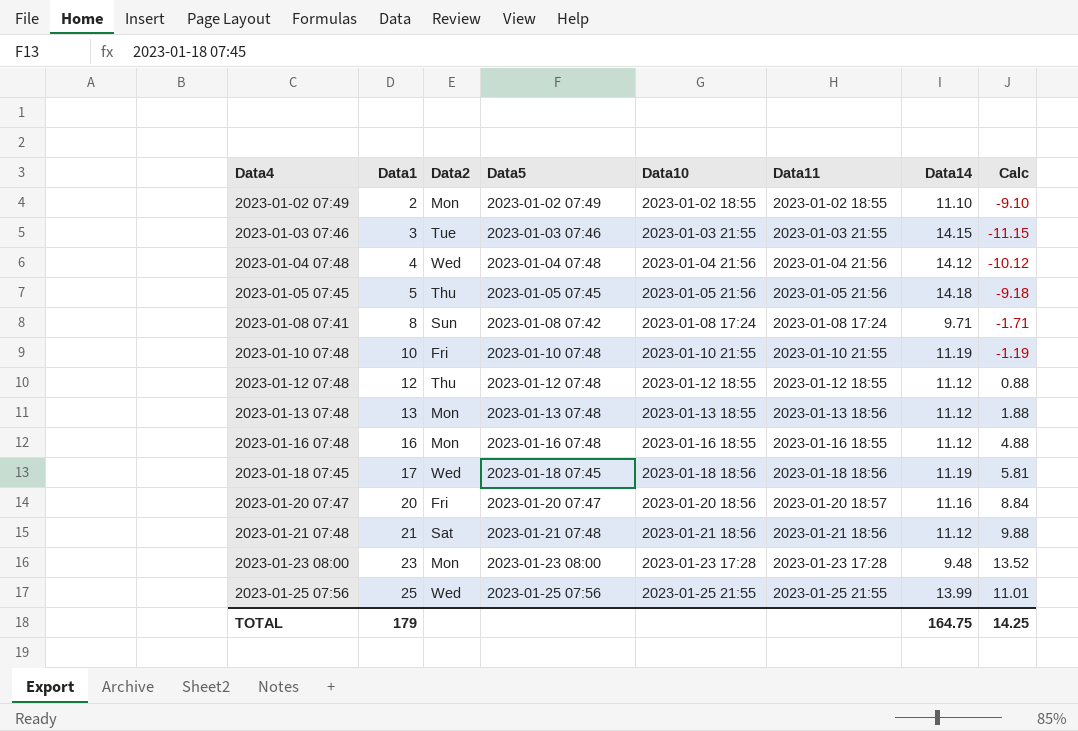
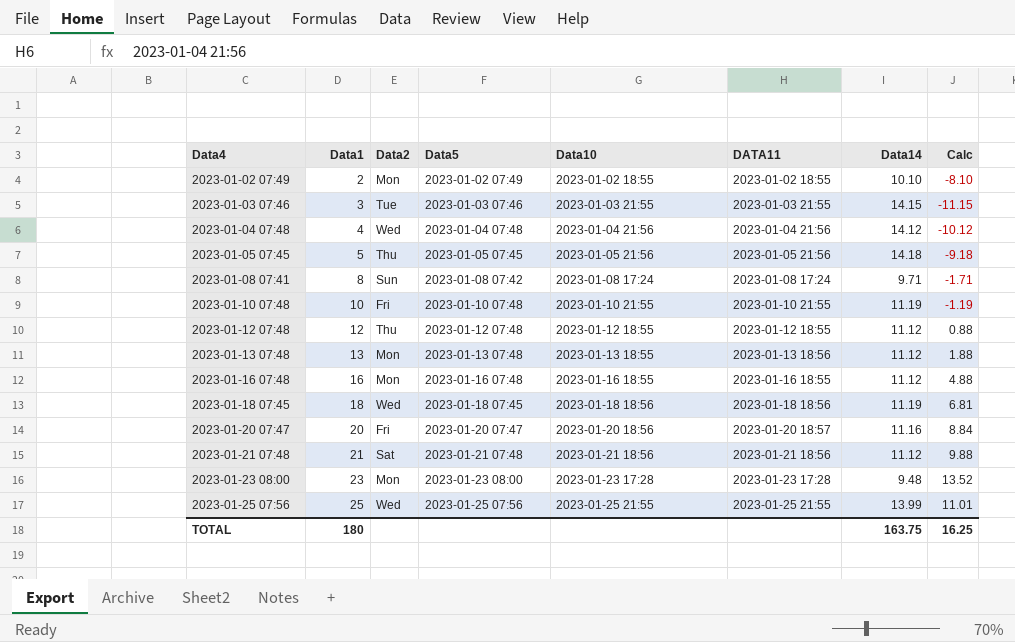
column name: Data11 -> DATA11
2023-01-02 07:49 | Data14: 11.10 -> 10.10
2023-01-02 07:49 | Calc: -9.10 -> -8.10
2023-01-18 07:45 | Data1: 17 -> 18
2023-01-18 07:45 | Calc: 5.81 -> 6.81
TOTAL | Data1: 179 -> 180
TOTAL | Data14: 164.75 -> 163.75
TOTAL | Calc: 14.25 -> 16.25

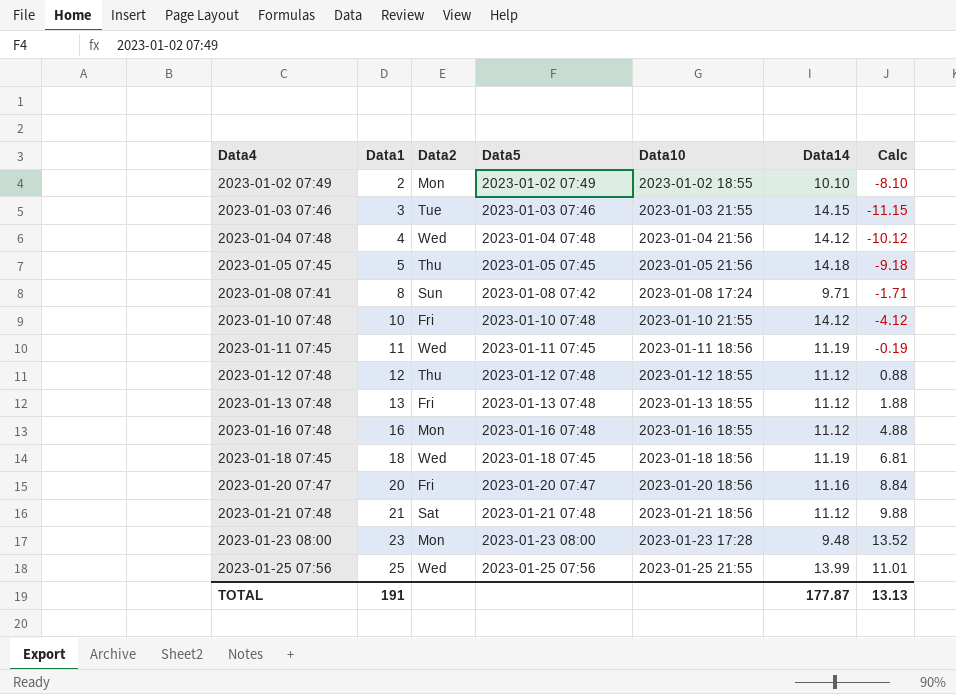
column DATA11 | position: 6 -> none
2023-01-10 07:48 | Data14: 11.19 -> 14.12
2023-01-10 07:48 | Calc: -1.19 -> -4.12
row 2023-01-11 07:45: none -> 11 | Wed | 2023-01-11 07:45 | 2023-01-11 18:56 | 11.19 | -0.19
2023-01-13 07:48 | Data2: Mon -> Fri
TOTAL | Data1: 180 -> 191
TOTAL | Data14: 163.75 -> 177.87
TOTAL | Calc: 16.25 -> 13.13

